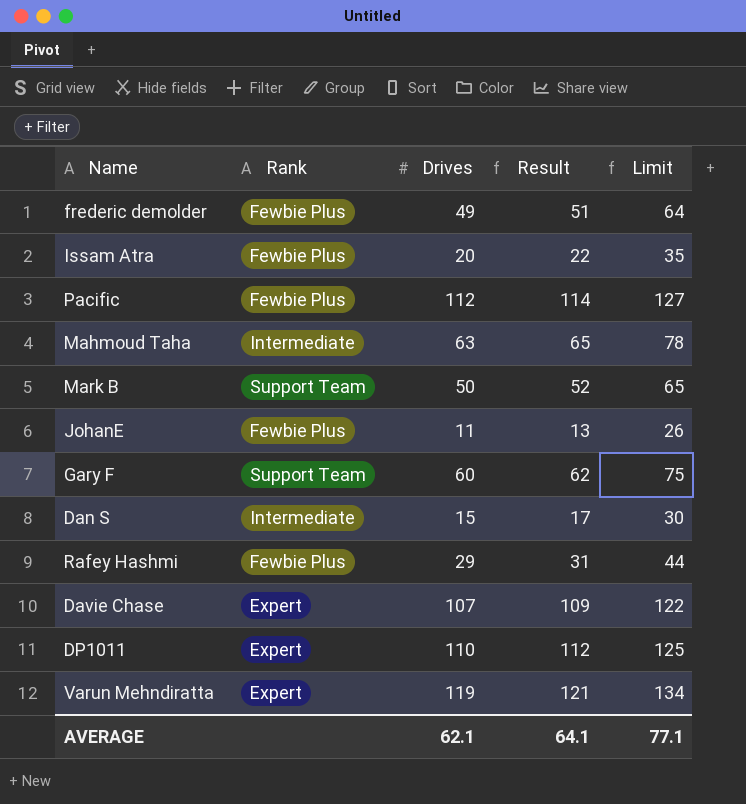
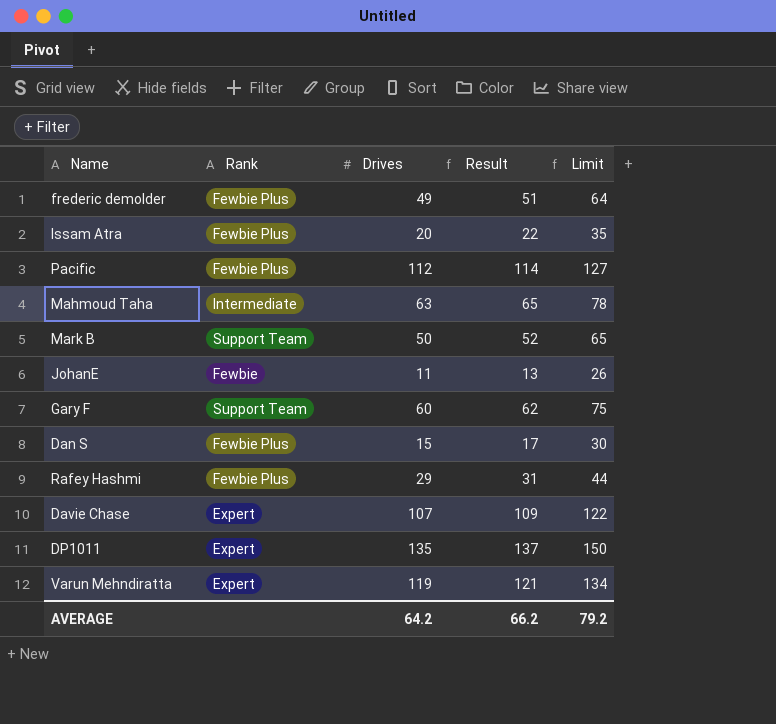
JohanE | Rank: Fewbie Plus -> Fewbie
Dan S | Rank: Intermediate -> Fewbie Plus
DP1011 | Drives: 110 -> 135
DP1011 | Result: 112 -> 137
DP1011 | Limit: 125 -> 150
AVERAGE | Drives: 62.1 -> 64.2
AVERAGE | Result: 64.1 -> 66.2
AVERAGE | Limit: 77.1 -> 79.2

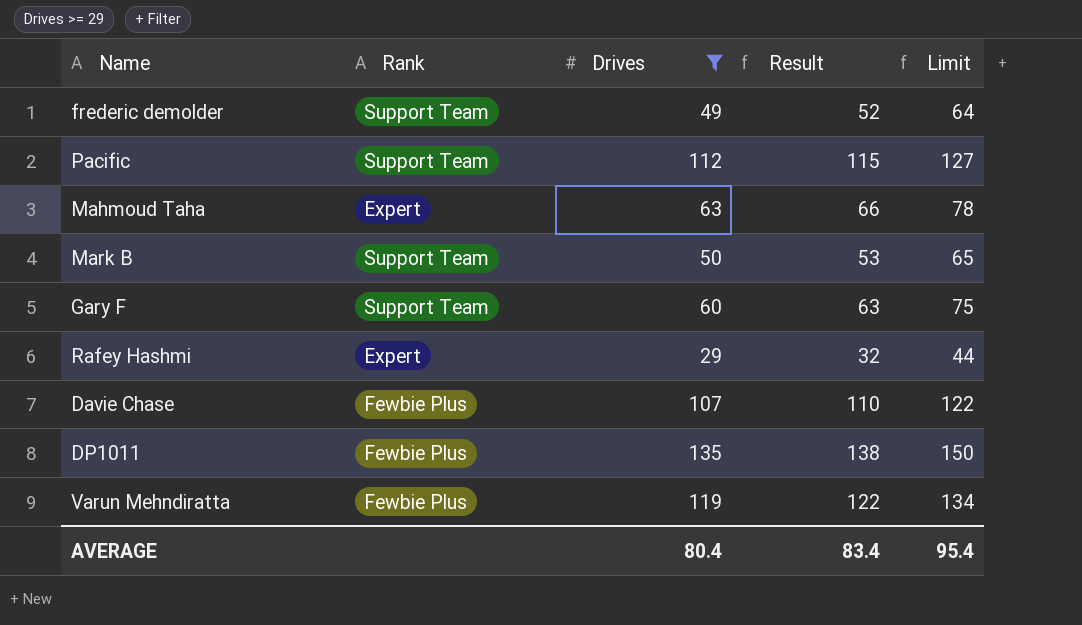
filter: none -> Drives >= 29
column Result | formula: [Drives] + 2 -> [Drives] + 3
frederic demolder | Rank: Fewbie Plus -> Support Team
Pacific | Rank: Fewbie Plus -> Support Team
Mahmoud Taha | Rank: Intermediate -> Expert
Rafey Hashmi | Rank: Fewbie Plus -> Expert
Davie Chase | Rank: Expert -> Fewbie Plus
DP1011 | Rank: Expert -> Fewbie Plus
Varun Mehndiratta | Rank: Expert -> Fewbie Plus
AVERAGE | Drives: 64.2 -> 80.4
AVERAGE | Result: 66.2 -> 83.4
AVERAGE | Limit: 79.2 -> 95.4

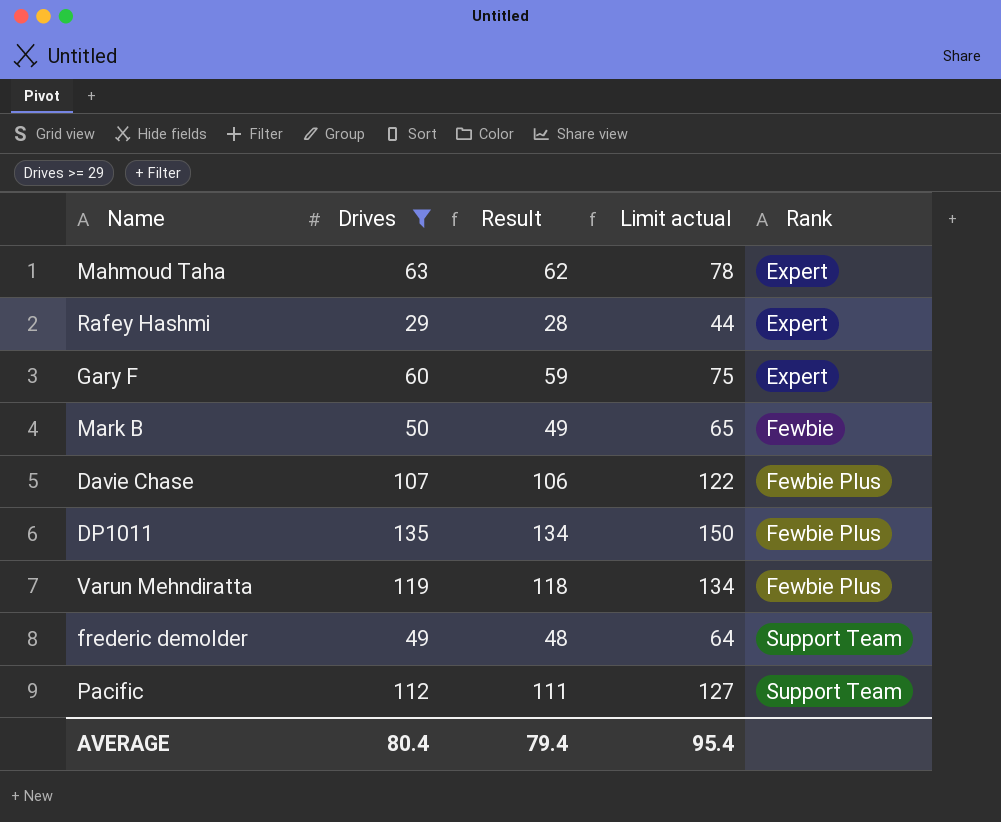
row order: none -> Rank ascending
column Result | formula: [Drives] + 3 -> [Drives] - 1
column name: Limit -> Limit actual
column Rank | position: 2 -> 5
Gary F | Rank: Support Team -> Expert
Mark B | Rank: Support Team -> Fewbie
AVERAGE | Result: 83.4 -> 79.4

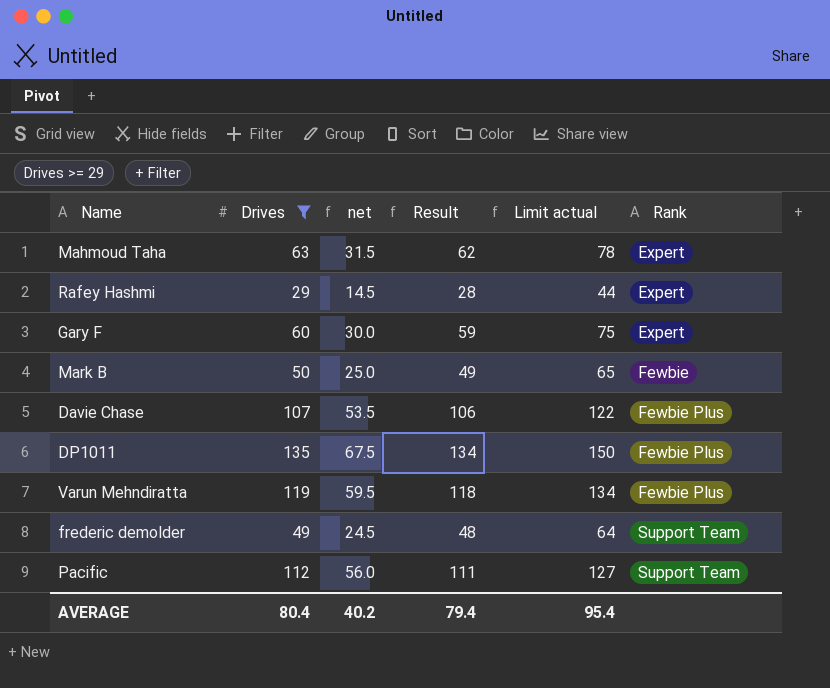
column net | formula: none -> [Drives] * 0.5

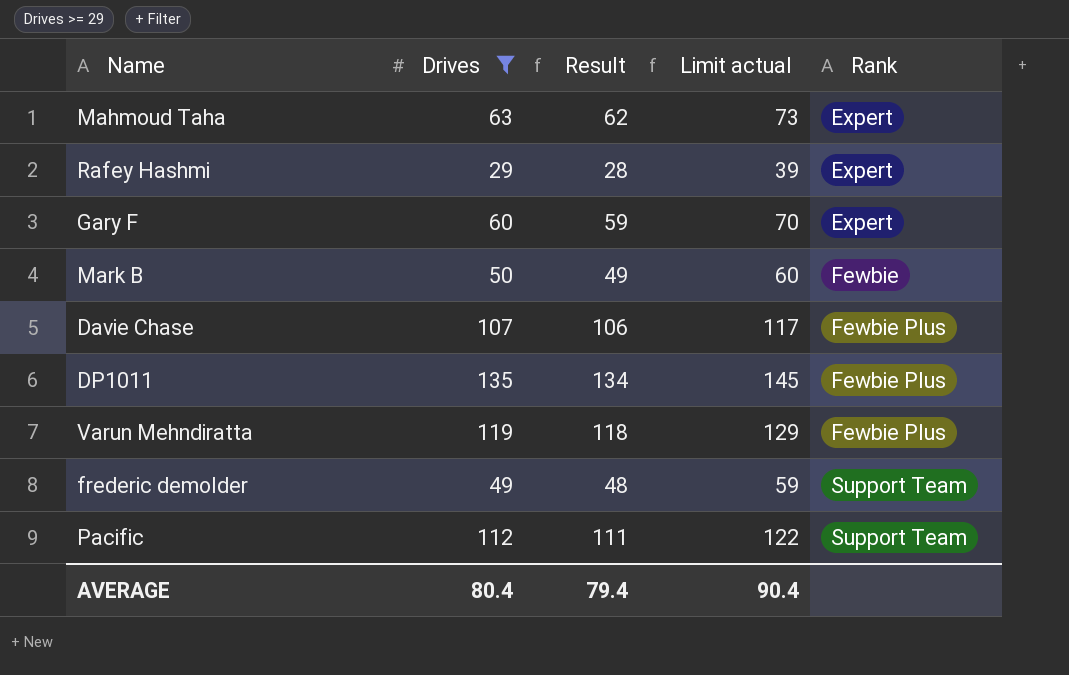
column net | formula: [Drives] * 0.5 -> none
column Limit actual | formula: [Drives] + 15 -> [Drives] + 10
AVERAGE | Limit actual: 95.4 -> 90.4

